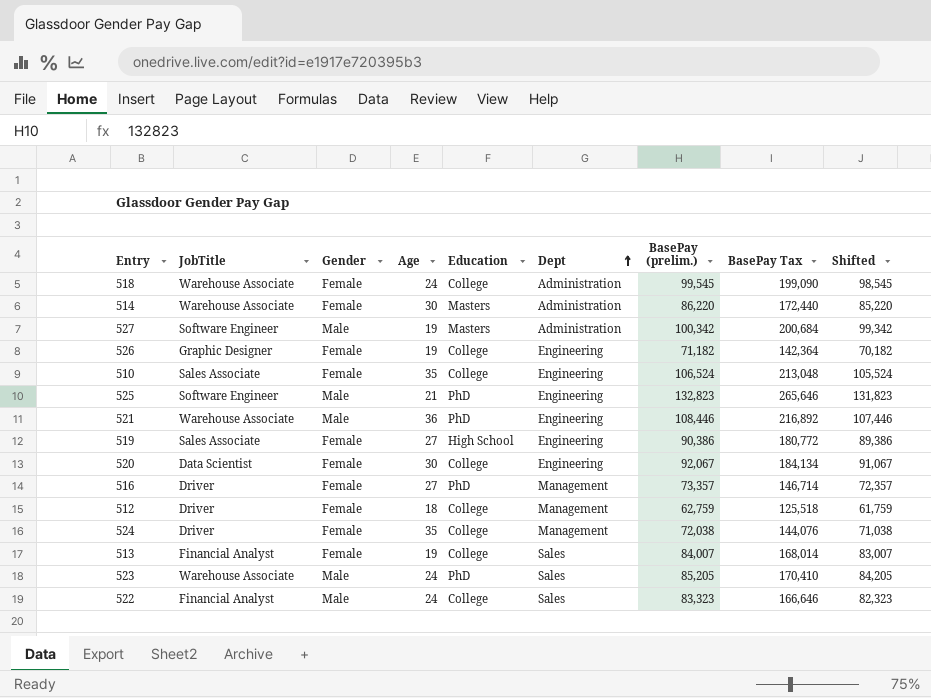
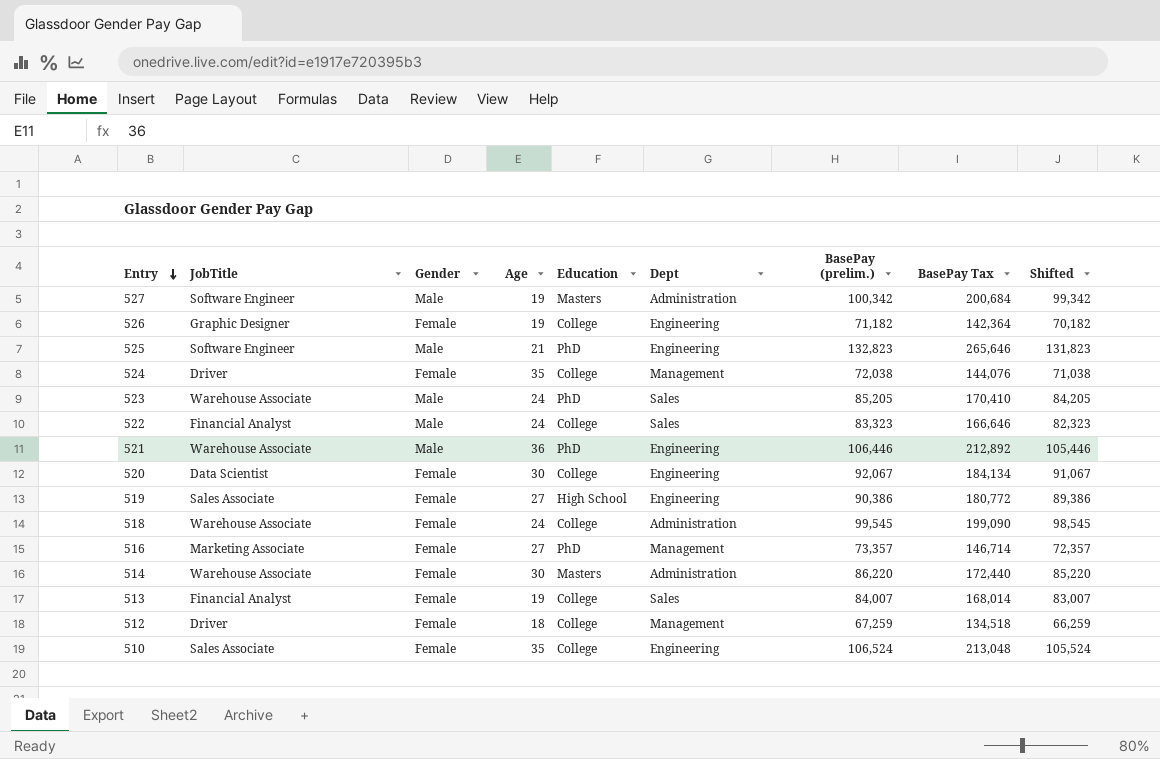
row order: Dept ascending -> Entry descending
521 | BasePay (prelim.): 108,446 -> 106,446
521 | BasePay Tax: 216,892 -> 212,892
521 | Shifted: 107,446 -> 105,446
516 | JobTitle: Driver -> Marketing Associate
512 | BasePay (prelim.): 62,759 -> 67,259
512 | BasePay Tax: 125,518 -> 134,518
512 | Shifted: 61,759 -> 66,259

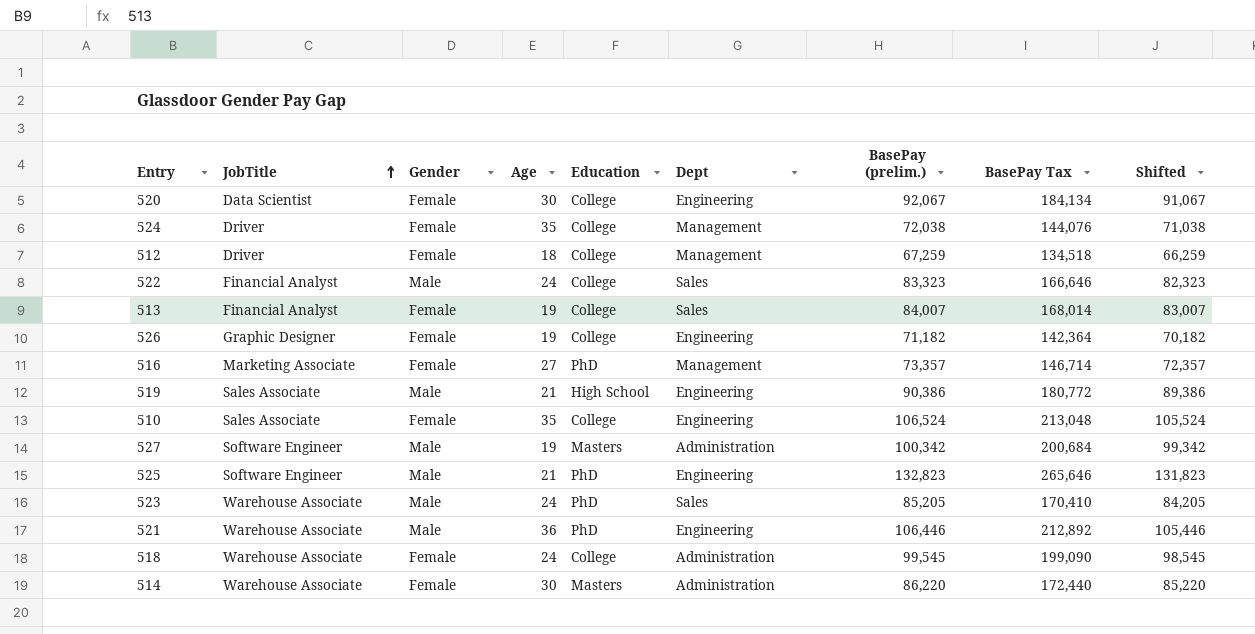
row order: Entry descending -> JobTitle ascending
519 | Gender: Female -> Male
519 | Age: 27 -> 21

